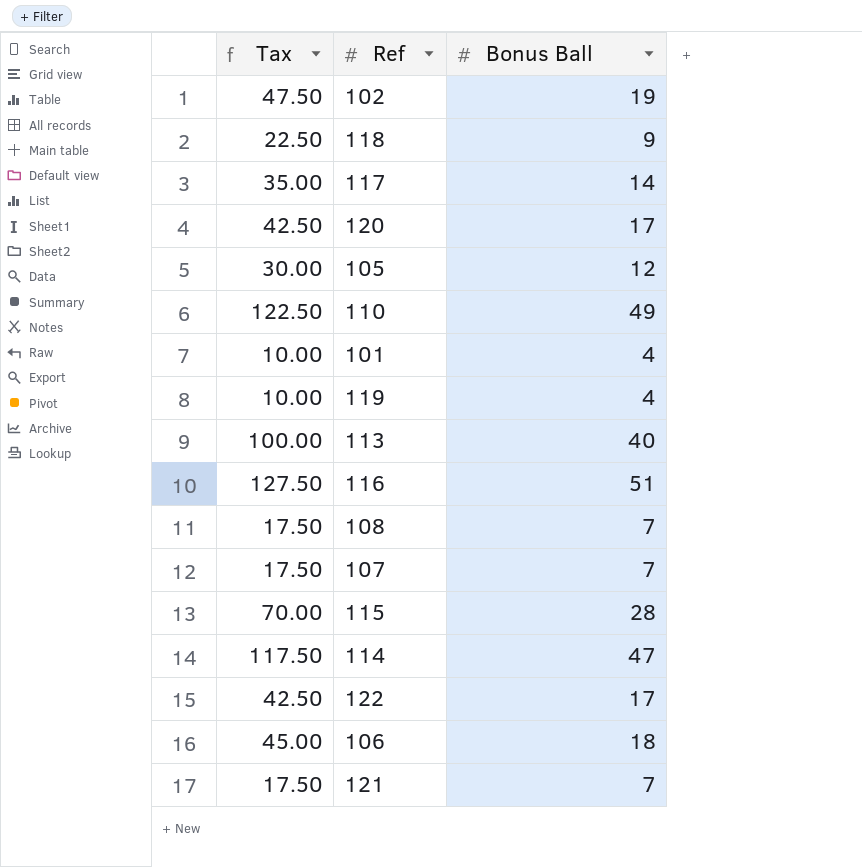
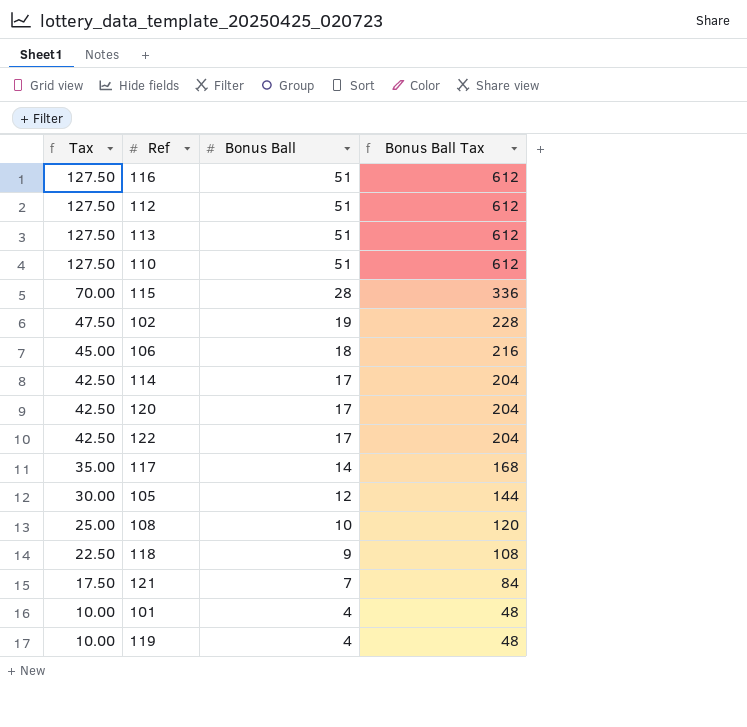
row order: none -> Tax descending
column Bonus Ball Tax | formula: none -> [Bonus Ball] * 12
row 107: 17.50 | 7 -> none
row 112: none -> 127.50 | 51 | 612
113 | Tax: 100.00 -> 127.50
113 | Bonus Ball: 40 -> 51
110 | Tax: 122.50 -> 127.50
110 | Bonus Ball: 49 -> 51
114 | Tax: 117.50 -> 42.50
114 | Bonus Ball: 47 -> 17
108 | Tax: 17.50 -> 25.00
108 | Bonus Ball: 7 -> 10

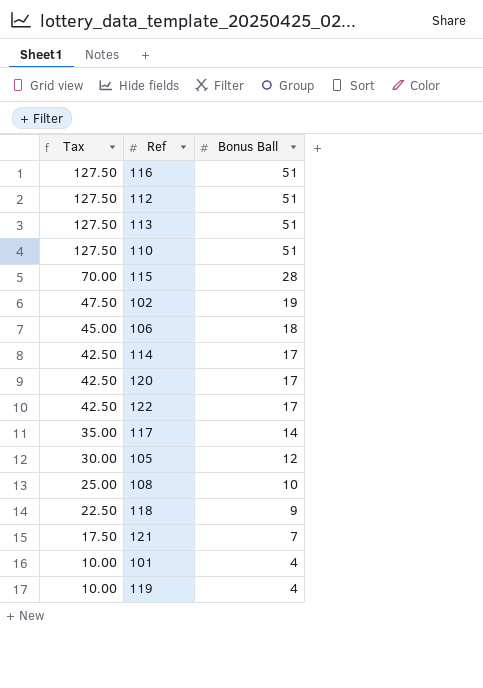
column Bonus Ball Tax | formula: [Bonus Ball] * 12 -> none

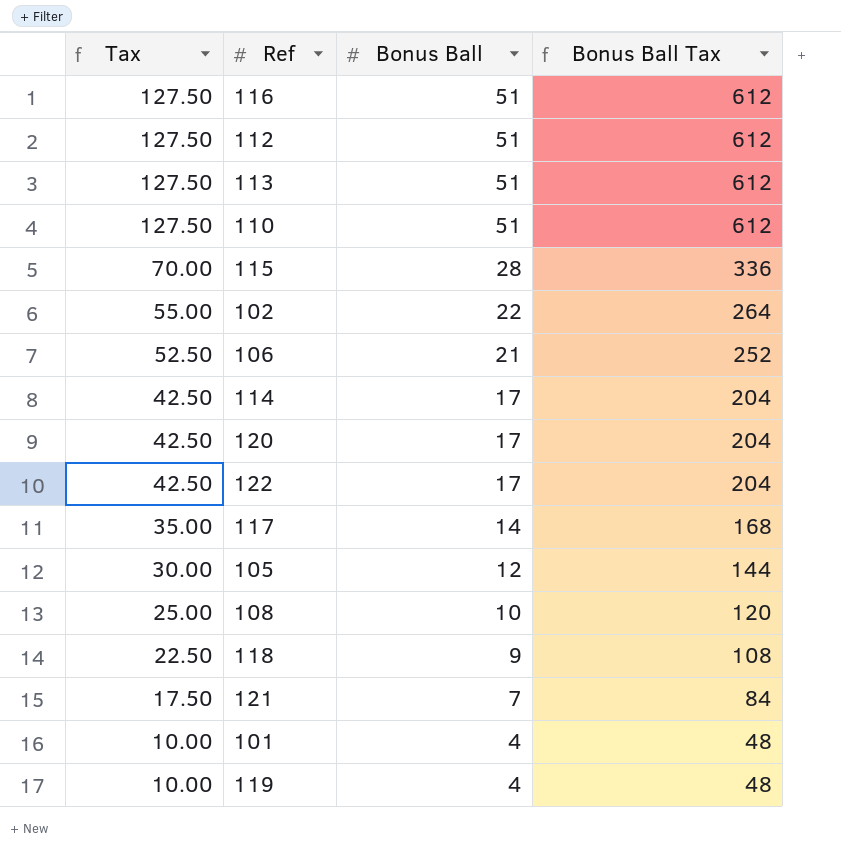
column Bonus Ball Tax | formula: none -> [Bonus Ball] * 12
102 | Tax: 47.50 -> 55.00
102 | Bonus Ball: 19 -> 22
106 | Tax: 45.00 -> 52.50
106 | Bonus Ball: 18 -> 21

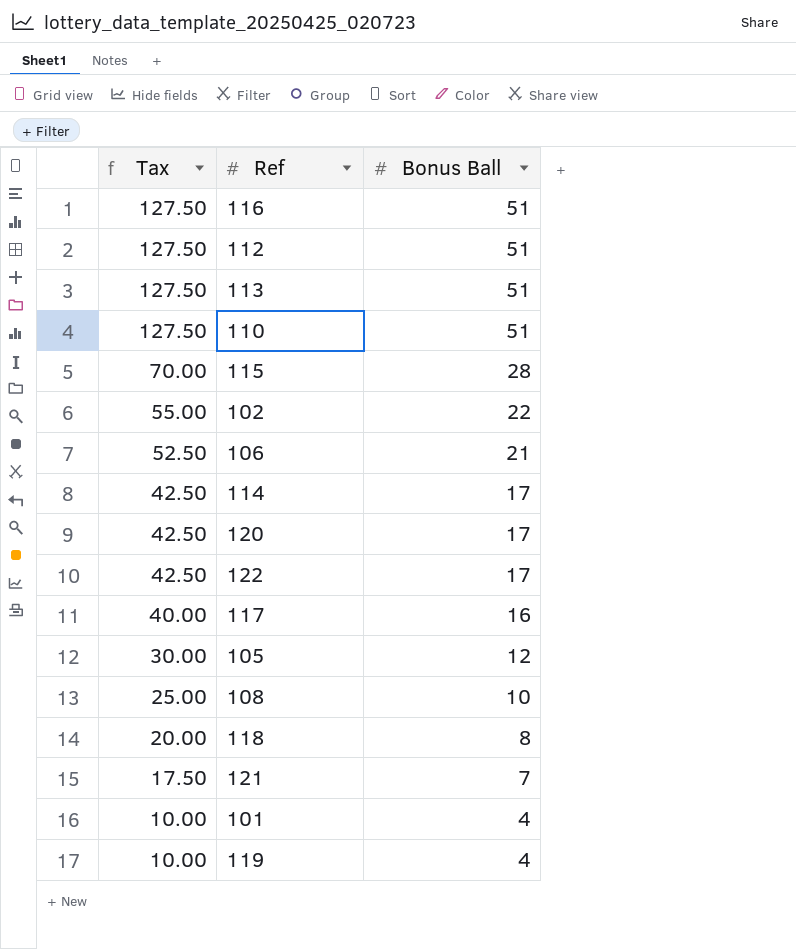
column Bonus Ball Tax | formula: [Bonus Ball] * 12 -> none
117 | Tax: 35.00 -> 40.00
117 | Bonus Ball: 14 -> 16
118 | Tax: 22.50 -> 20.00
118 | Bonus Ball: 9 -> 8

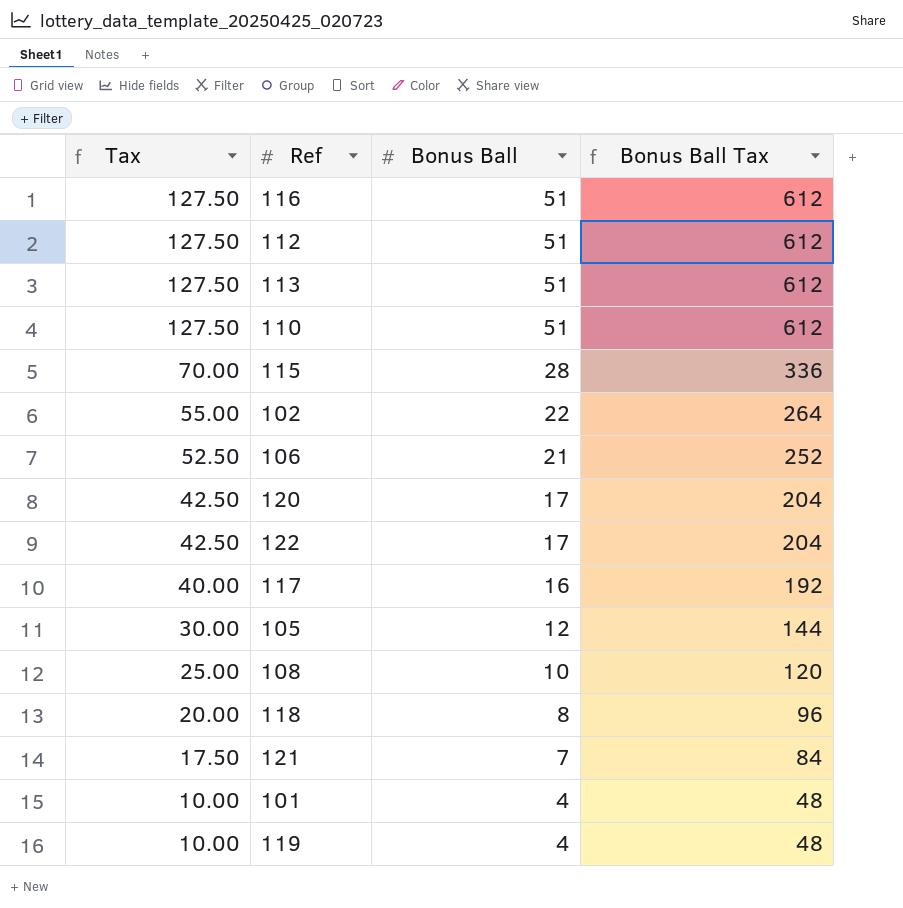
column Bonus Ball Tax | formula: none -> [Bonus Ball] * 12
row 114: 42.50 | 17 -> none

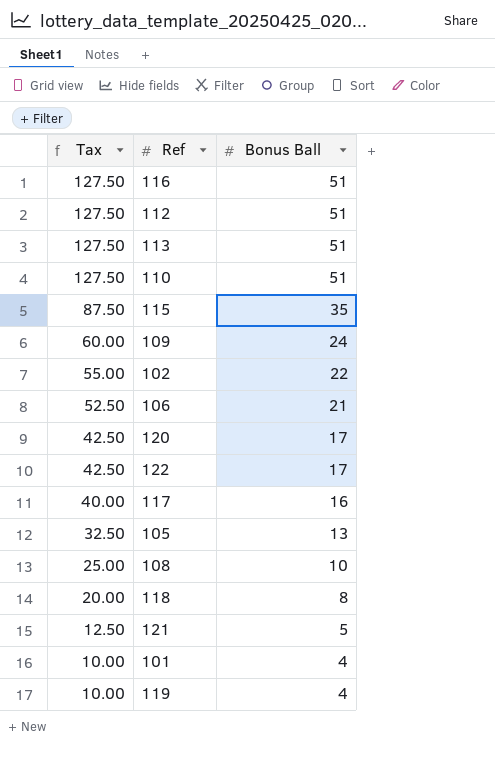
column Bonus Ball Tax | formula: [Bonus Ball] * 12 -> none
115 | Tax: 70.00 -> 87.50
115 | Bonus Ball: 28 -> 35
row 109: none -> 60.00 | 24
105 | Tax: 30.00 -> 32.50
105 | Bonus Ball: 12 -> 13
121 | Tax: 17.50 -> 12.50
121 | Bonus Ball: 7 -> 5

